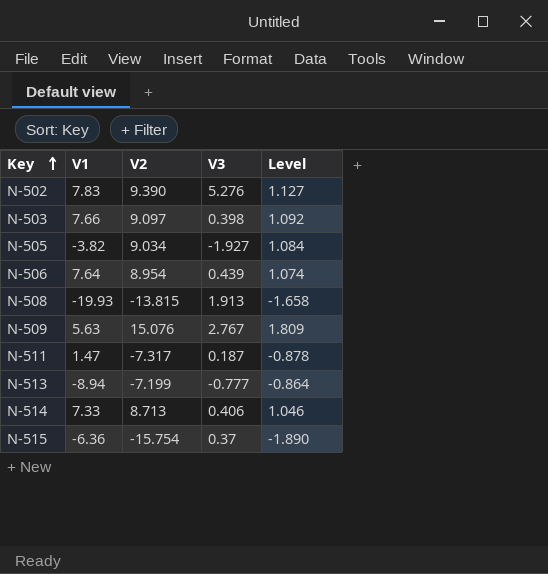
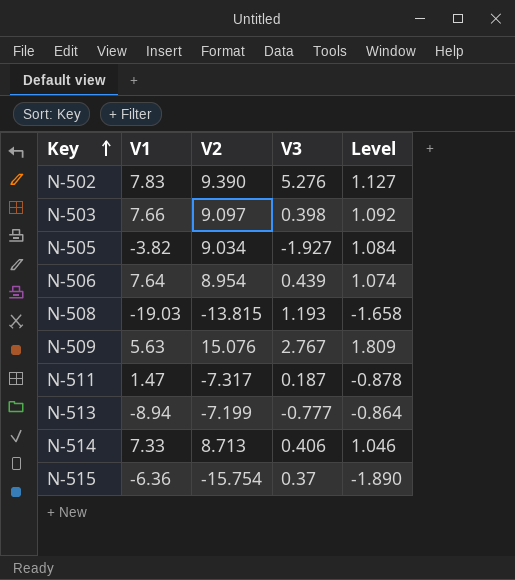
N-508 | V1: -19.93 -> -19.03
N-508 | V3: 1.913 -> 1.193

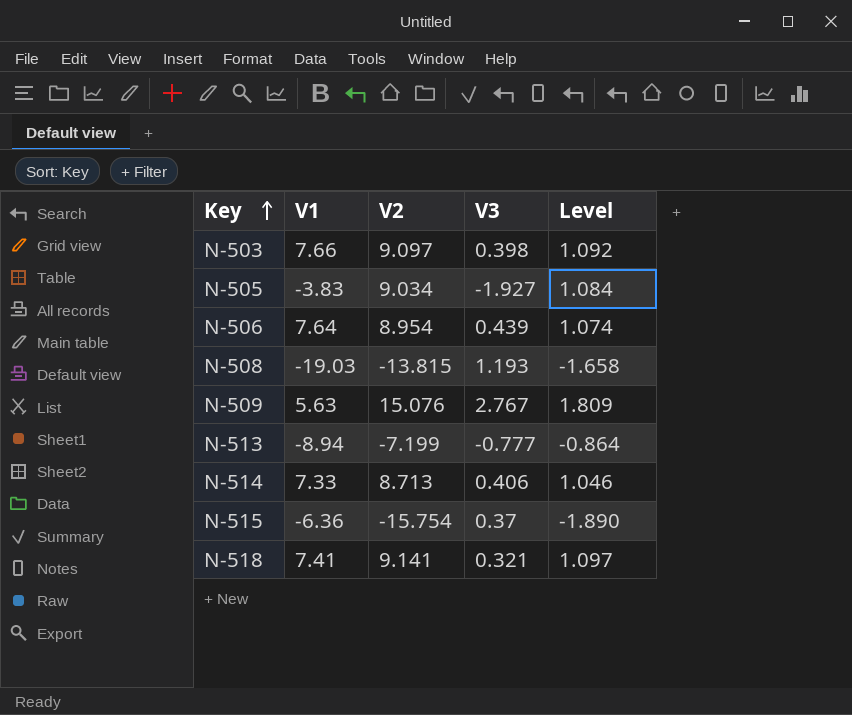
row N-502: 7.83 | 9.390 | 5.276 | 1.127 -> none
row N-511: 1.47 | -7.317 | 0.187 | -0.878 -> none
N-505 | V1: -3.82 -> -3.83
row N-518: none -> 7.41 | 9.141 | 0.321 | 1.097

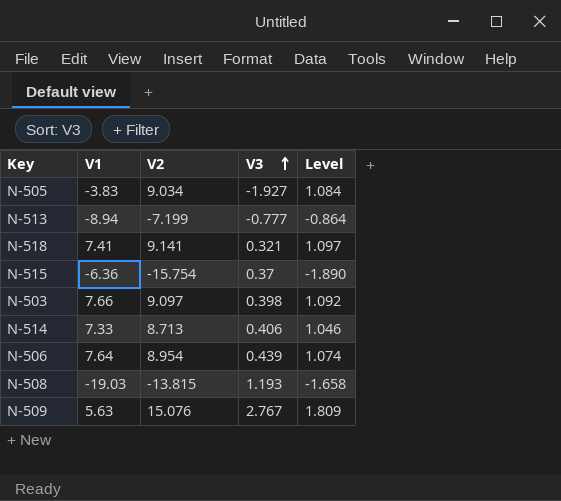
row order: Key ascending -> V3 ascending

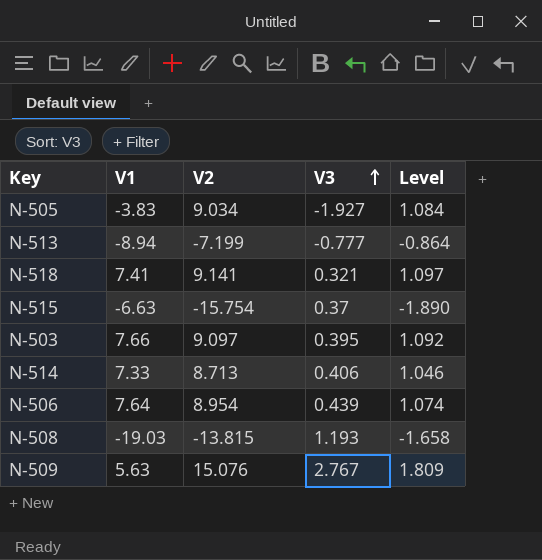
N-515 | V1: -6.36 -> -6.63
N-503 | V3: 0.398 -> 0.395

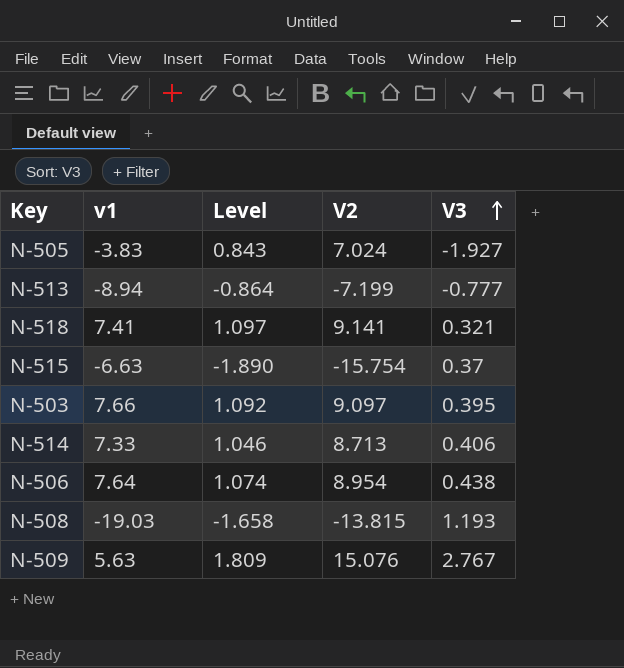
column name: V1 -> v1
column Level | position: 5 -> 3
N-505 | Level: 1.084 -> 0.843
N-505 | V2: 9.034 -> 7.024
N-506 | V3: 0.439 -> 0.438

